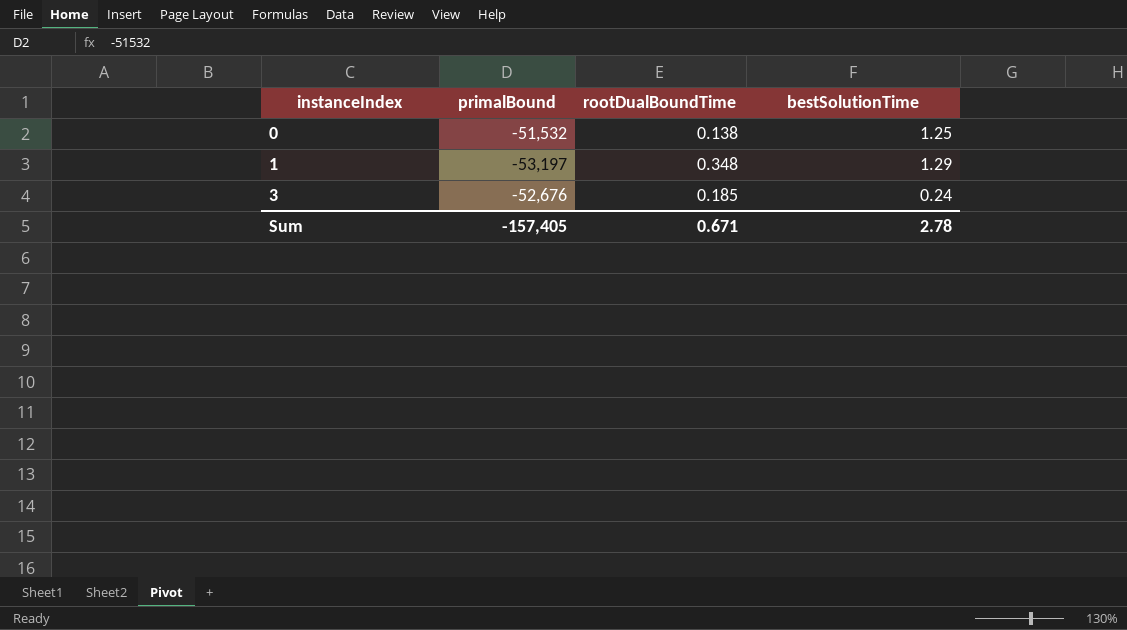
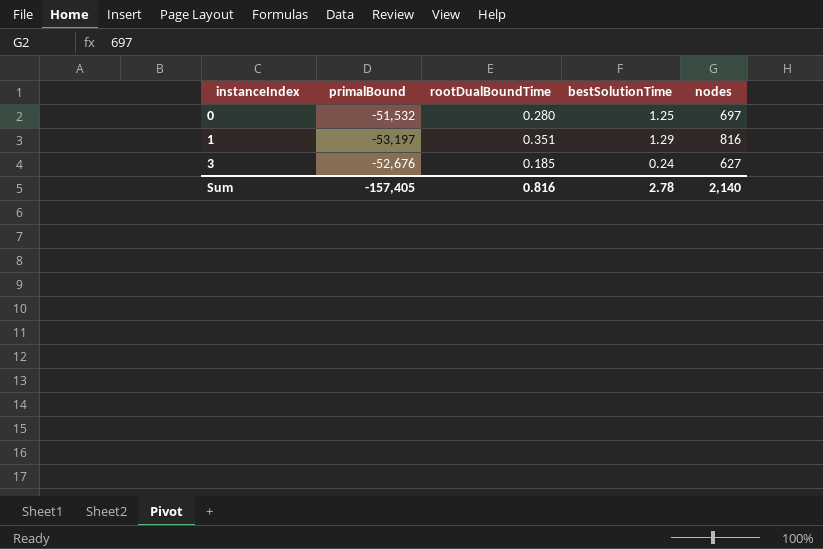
column nodes | position: none -> 5
0 | rootDualBoundTime: 0.138 -> 0.280
1 | rootDualBoundTime: 0.348 -> 0.351
Sum | rootDualBoundTime: 0.671 -> 0.816

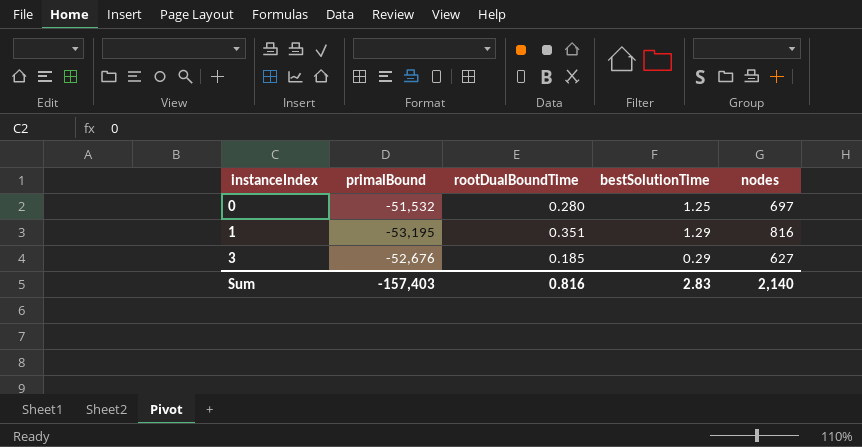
1 | primalBound: -53,197 -> -53,195
3 | bestSolutionTime: 0.24 -> 0.29
Sum | primalBound: -157,405 -> -157,403
Sum | bestSolutionTime: 2.78 -> 2.83

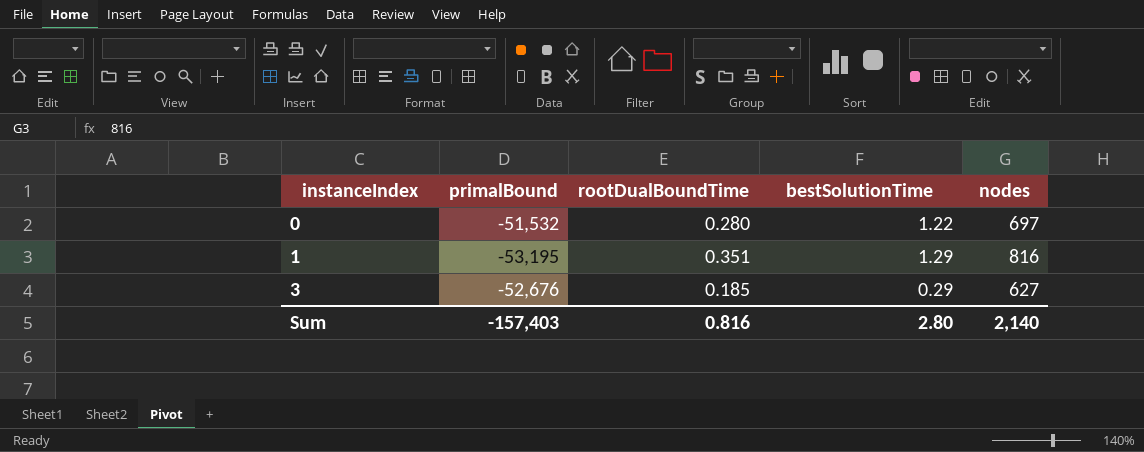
0 | bestSolutionTime: 1.25 -> 1.22
Sum | bestSolutionTime: 2.83 -> 2.80

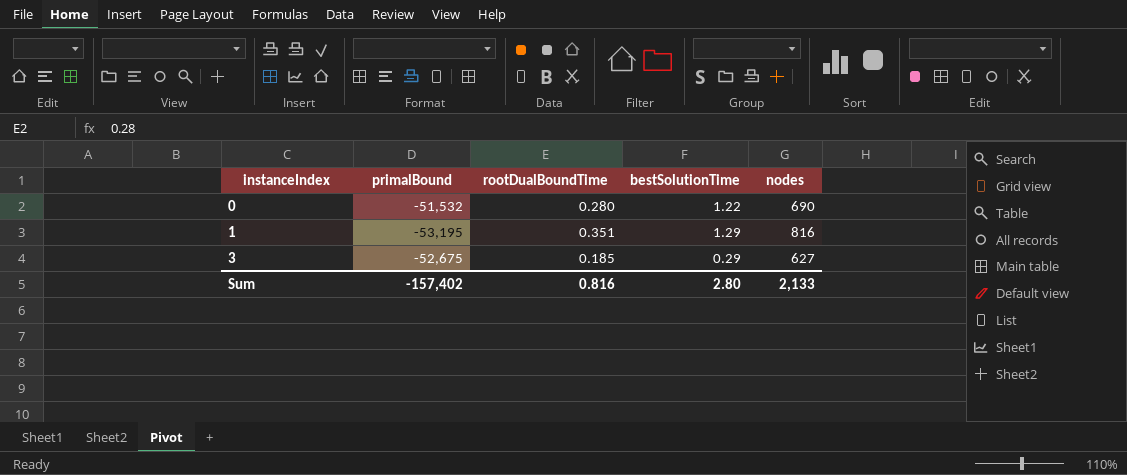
0 | nodes: 697 -> 690
3 | primalBound: -52,676 -> -52,675
Sum | primalBound: -157,403 -> -157,402
Sum | nodes: 2,140 -> 2,133

